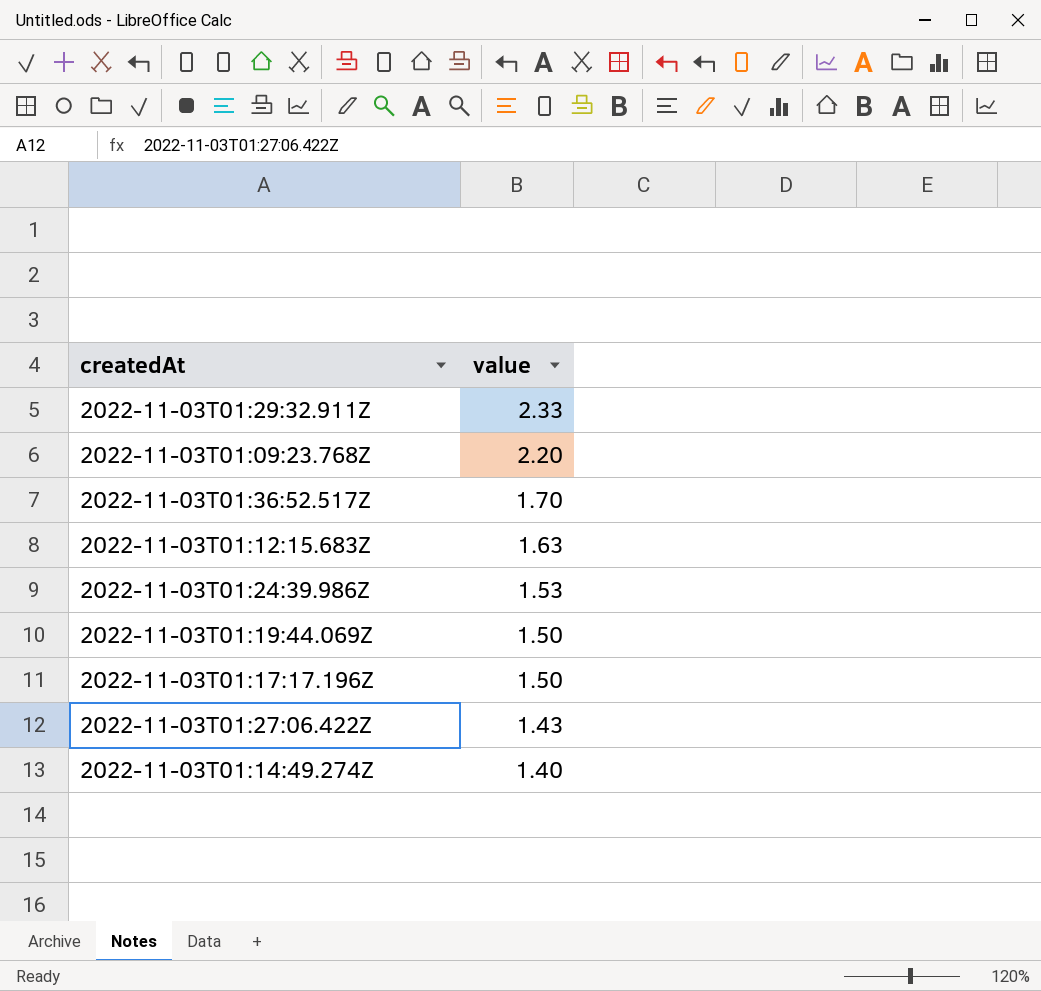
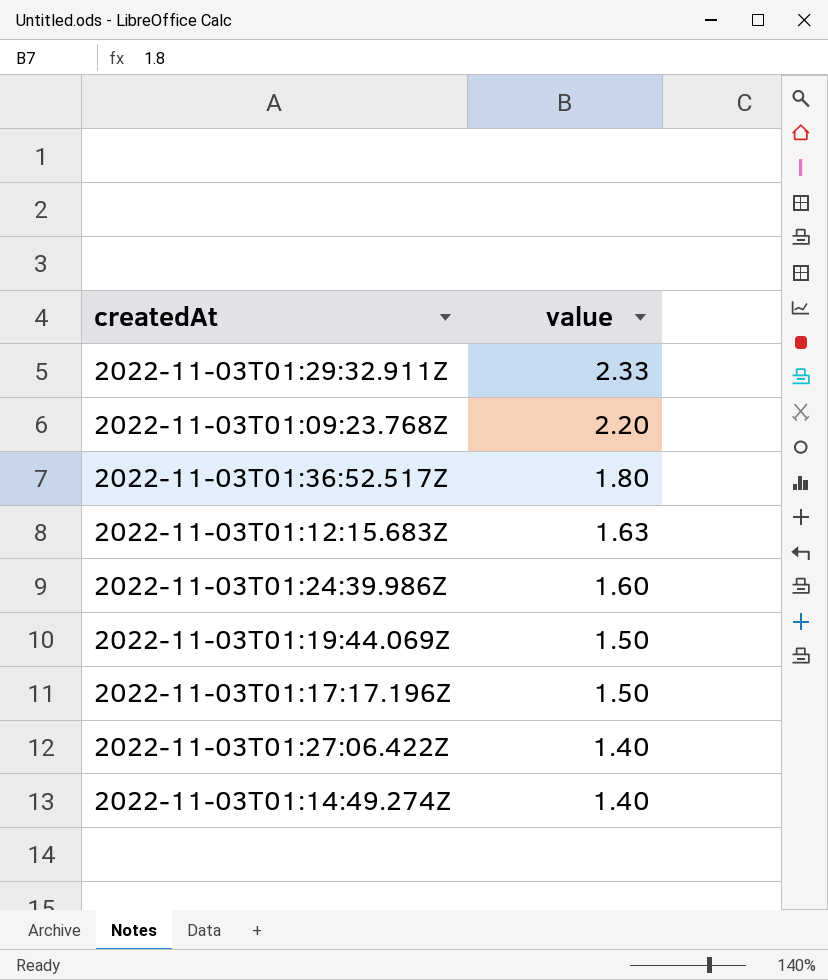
2022-11-03T01:36:52.517Z | value: 1.70 -> 1.80
2022-11-03T01:24:39.986Z | value: 1.53 -> 1.60
2022-11-03T01:27:06.422Z | value: 1.43 -> 1.40

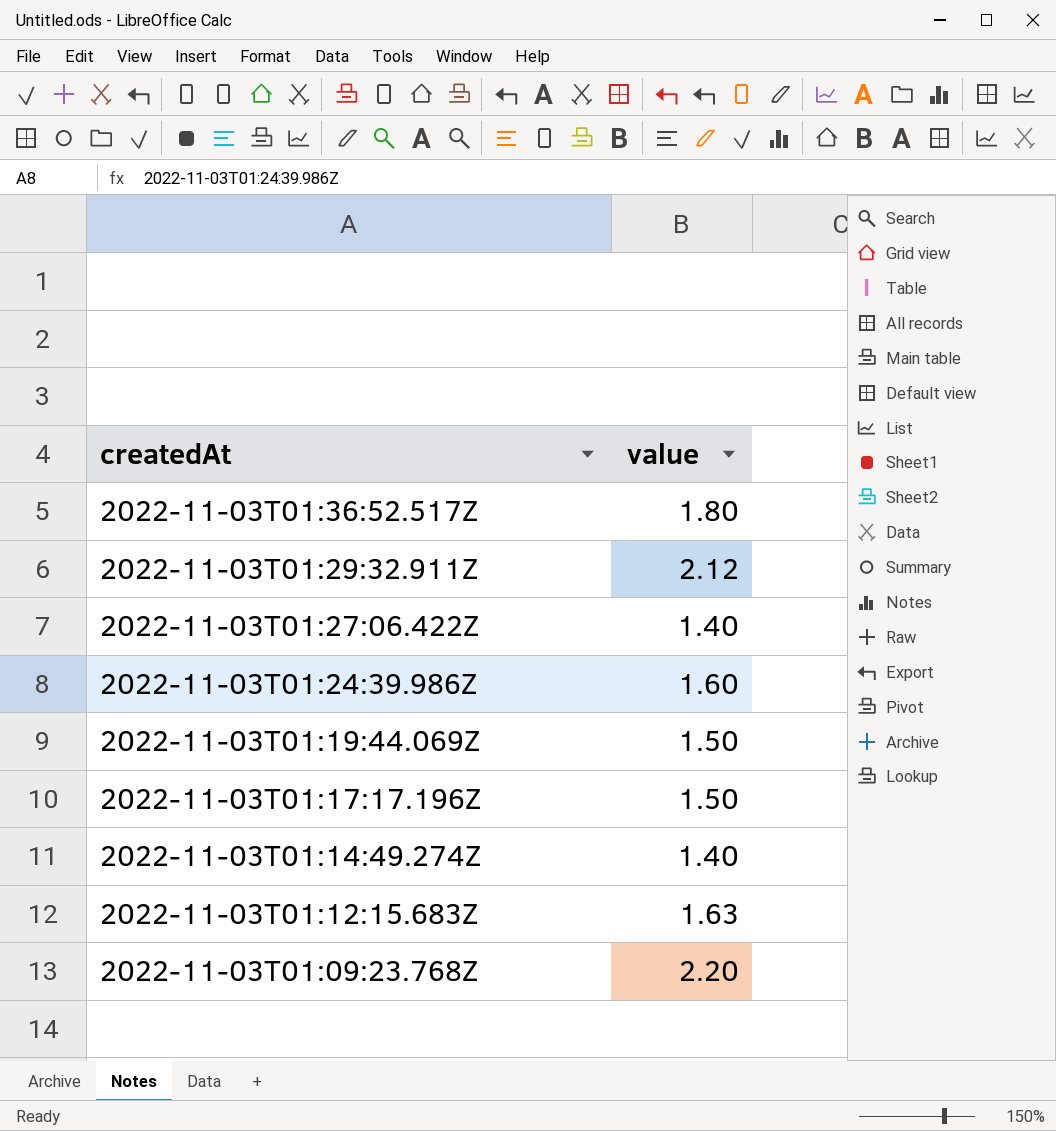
row order: value descending -> createdAt descending
2022-11-03T01:29:32.911Z | value: 2.33 -> 2.12

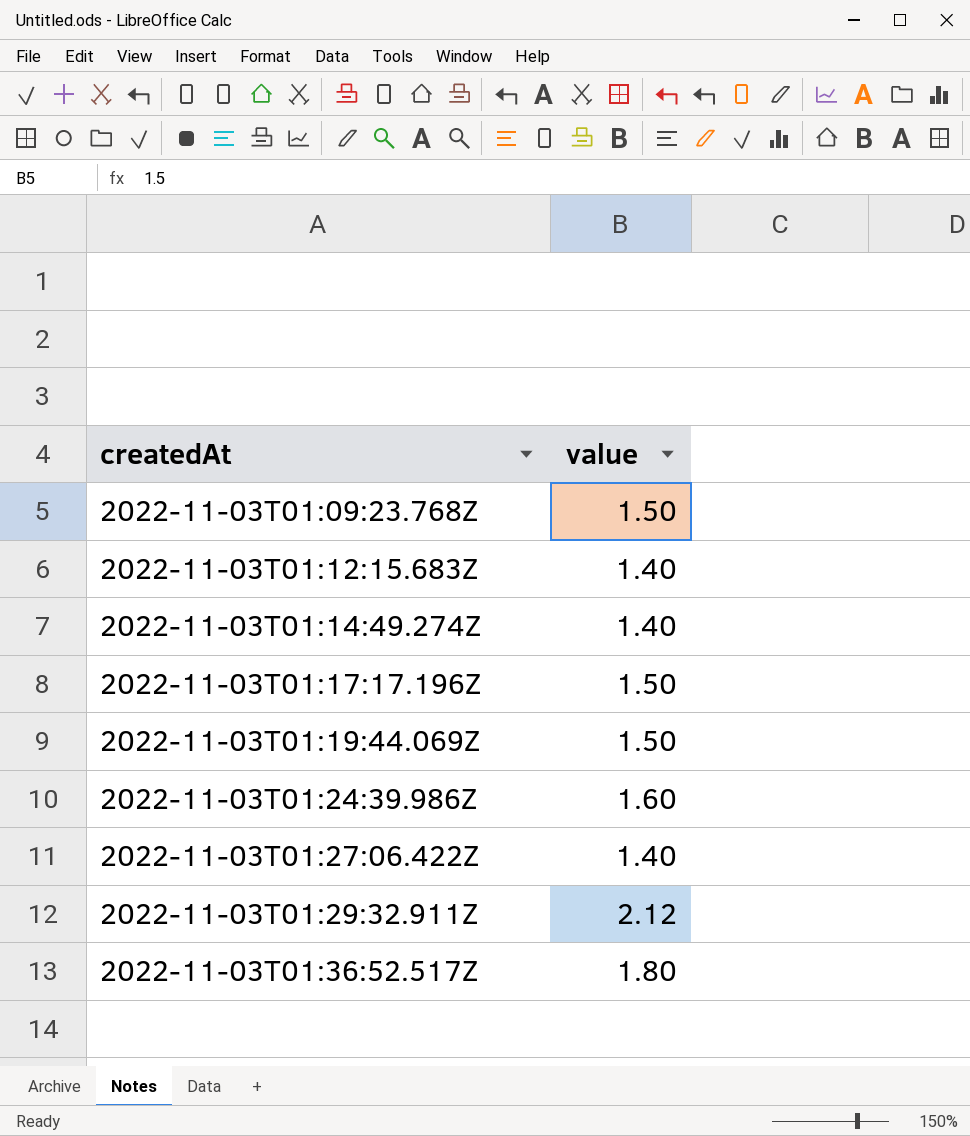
row order: createdAt descending -> createdAt ascending
2022-11-03T01:09:23.768Z | value: 2.20 -> 1.50
2022-11-03T01:12:15.683Z | value: 1.63 -> 1.40

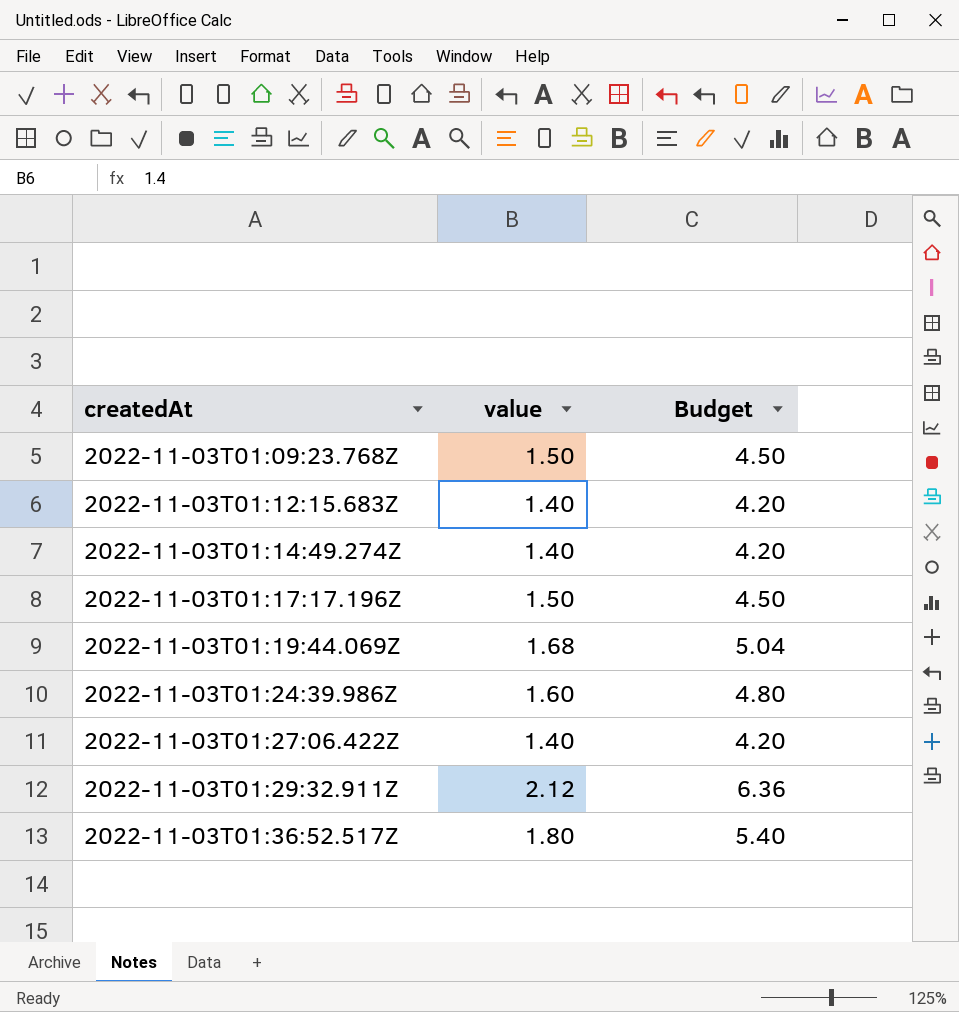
column Budget | formula: none -> [value] * 3
2022-11-03T01:19:44.069Z | value: 1.50 -> 1.68

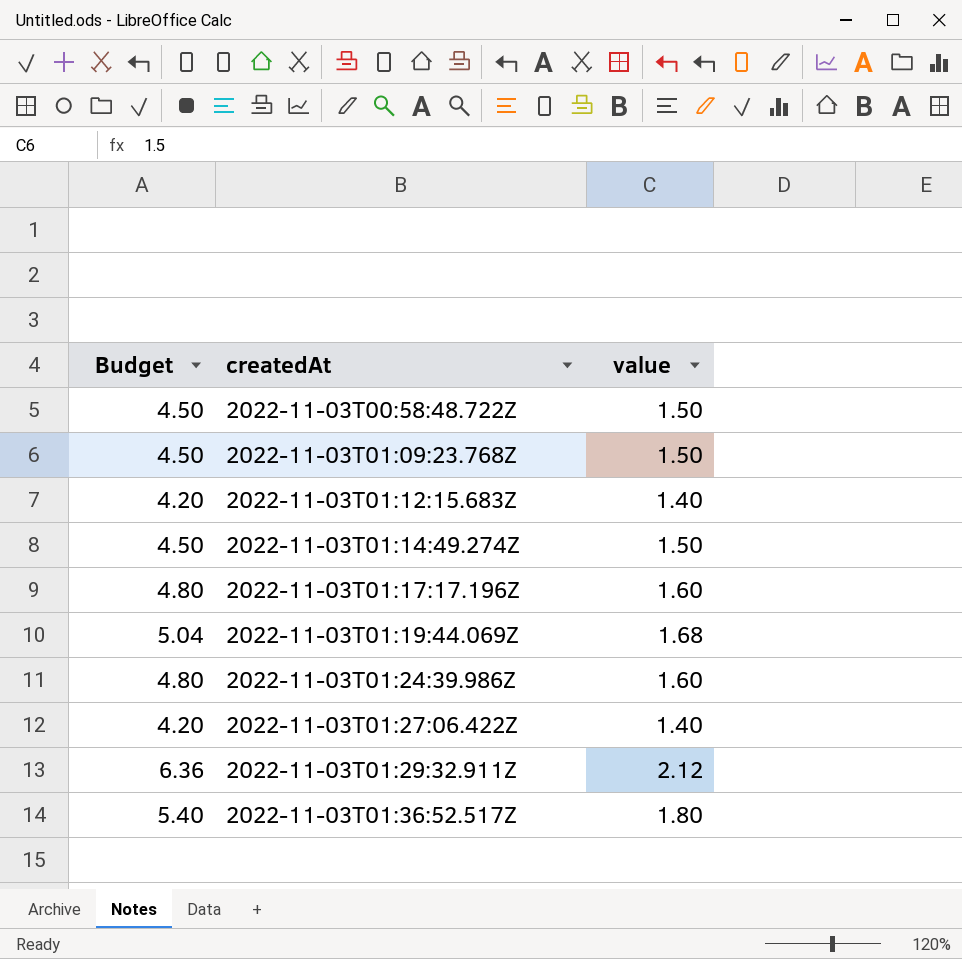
column Budget | position: 3 -> 1
row 2022-11-03T00:58:48.722Z: none -> 4.50 | 1.50
2022-11-03T01:14:49.274Z | Budget: 4.20 -> 4.50
2022-11-03T01:14:49.274Z | value: 1.40 -> 1.50
2022-11-03T01:17:17.196Z | Budget: 4.50 -> 4.80
2022-11-03T01:17:17.196Z | value: 1.50 -> 1.60

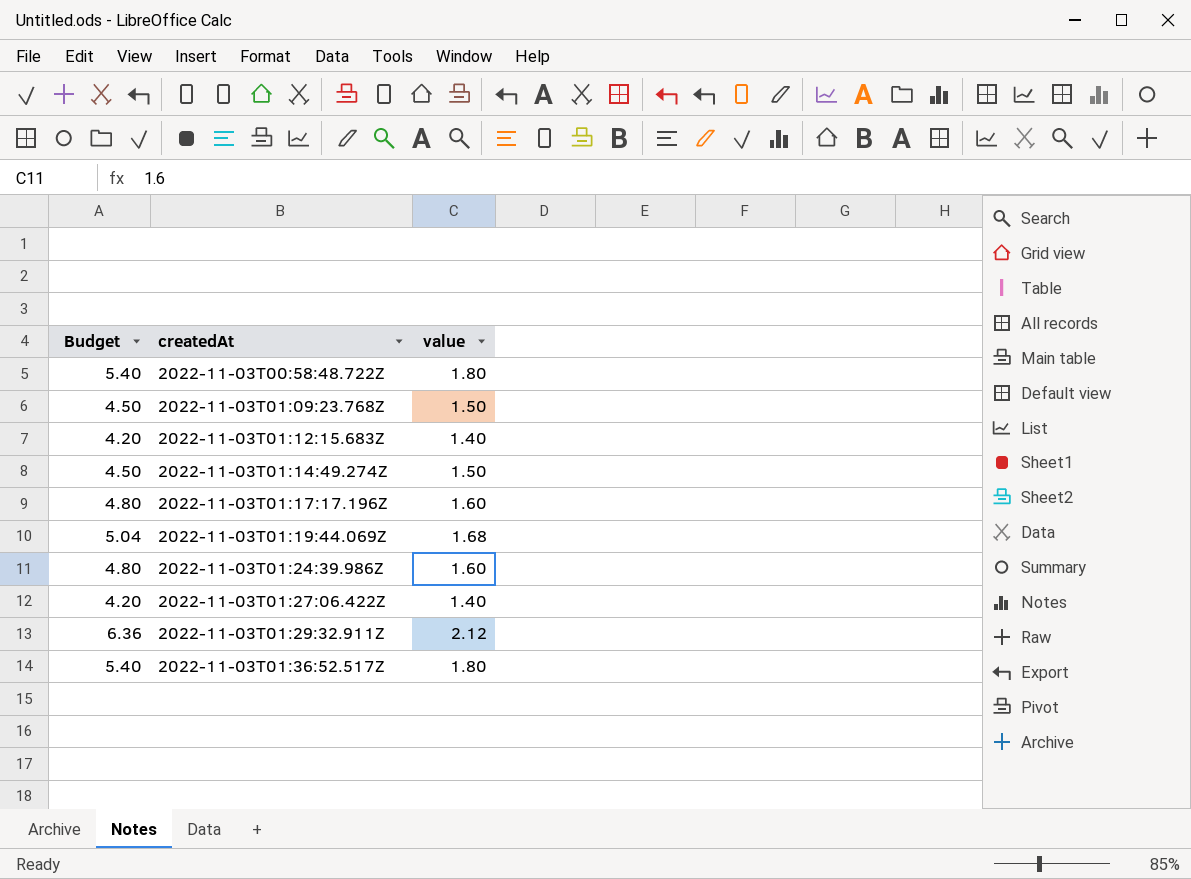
2022-11-03T00:58:48.722Z | Budget: 4.50 -> 5.40
2022-11-03T00:58:48.722Z | value: 1.50 -> 1.80

